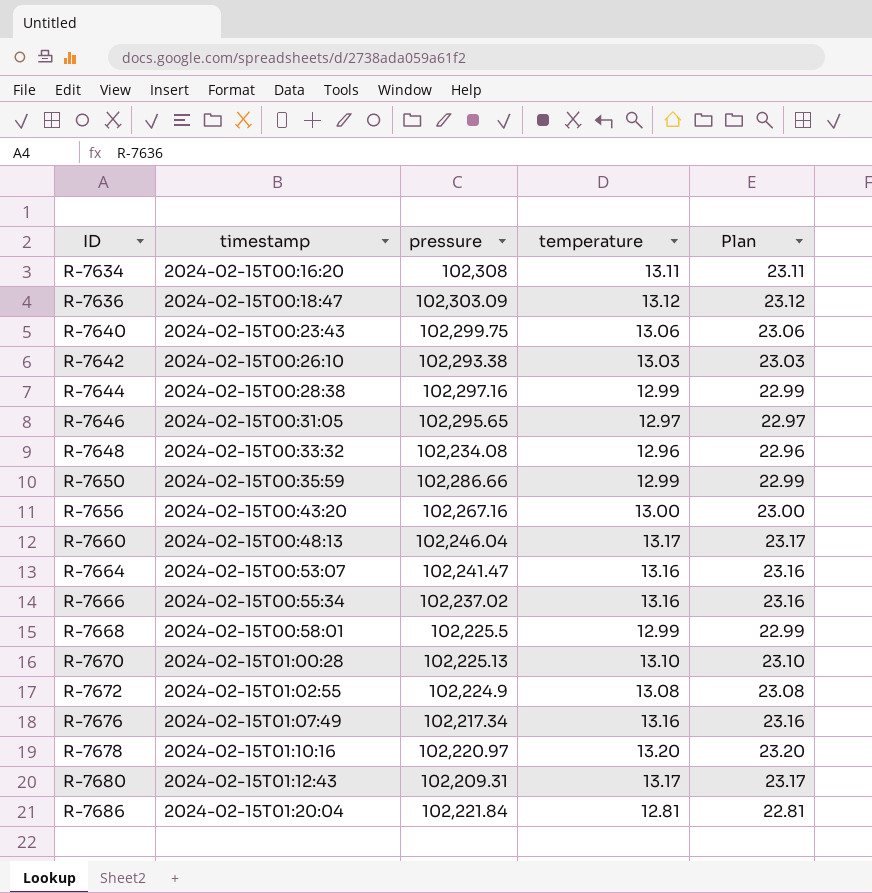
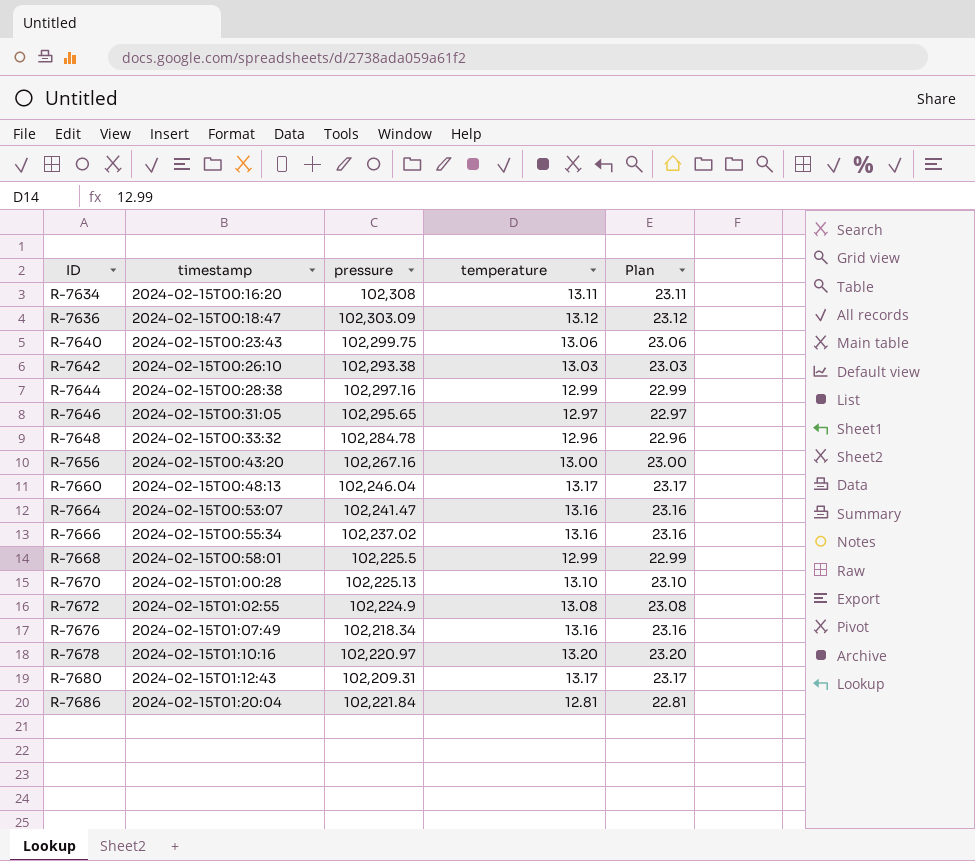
row R-7650: 2024-02-15T00:35:59 | 102,286.66 | 12.99 | 22.99 -> none
R-7648 | pressure: 102,234.08 -> 102,284.78
R-7676 | pressure: 102,217.34 -> 102,218.34

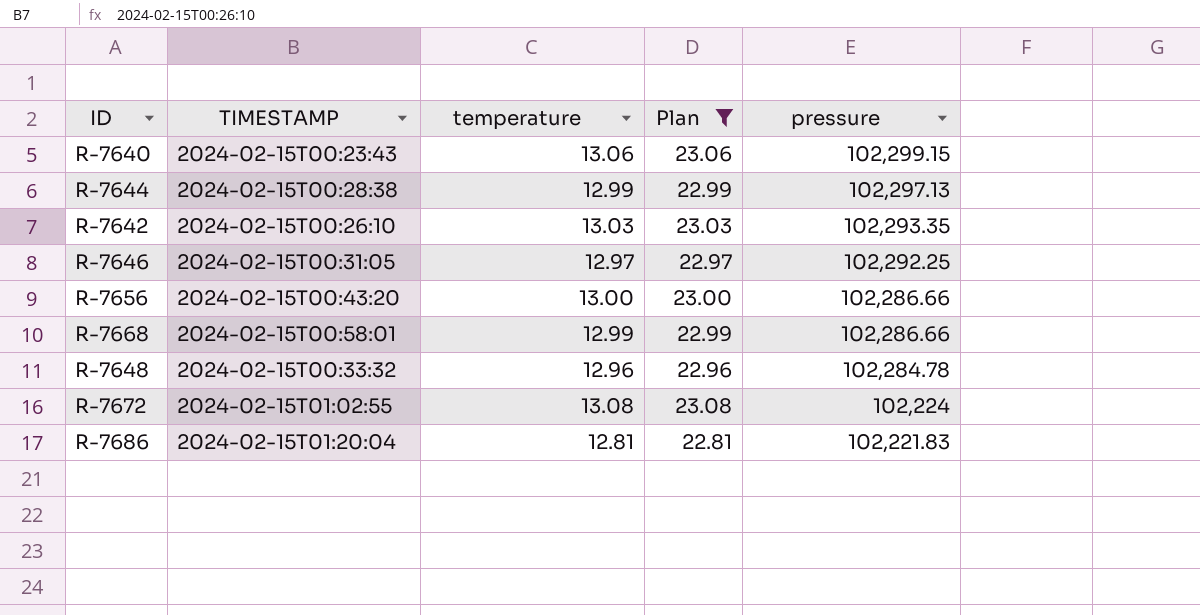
filter: none -> Plan <= 23.08
row order: ID ascending -> pressure descending
column name: timestamp -> TIMESTAMP
column pressure | position: 3 -> 5
R-7640 | pressure: 102,299.75 -> 102,299.15
R-7644 | pressure: 102,297.16 -> 102,297.13
R-7642 | pressure: 102,293.38 -> 102,293.35
R-7646 | pressure: 102,295.65 -> 102,292.25
R-7656 | pressure: 102,267.16 -> 102,286.66
R-7668 | pressure: 102,225.5 -> 102,286.66
R-7672 | pressure: 102,224.9 -> 102,224
R-7686 | pressure: 102,221.84 -> 102,221.83

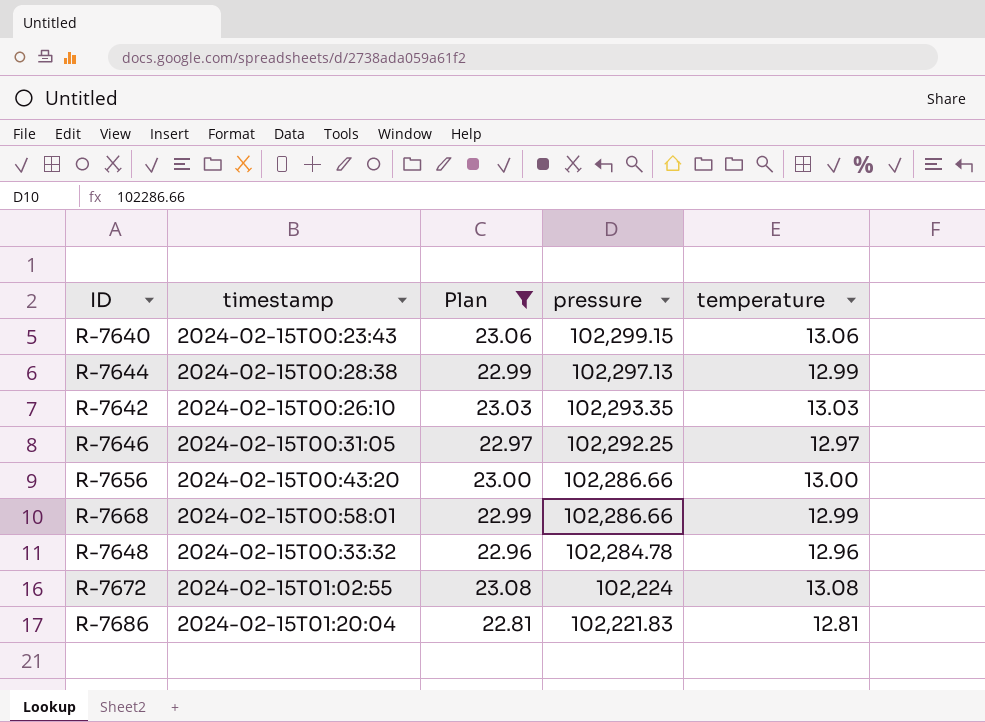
column name: TIMESTAMP -> timestamp
column temperature | position: 3 -> 5

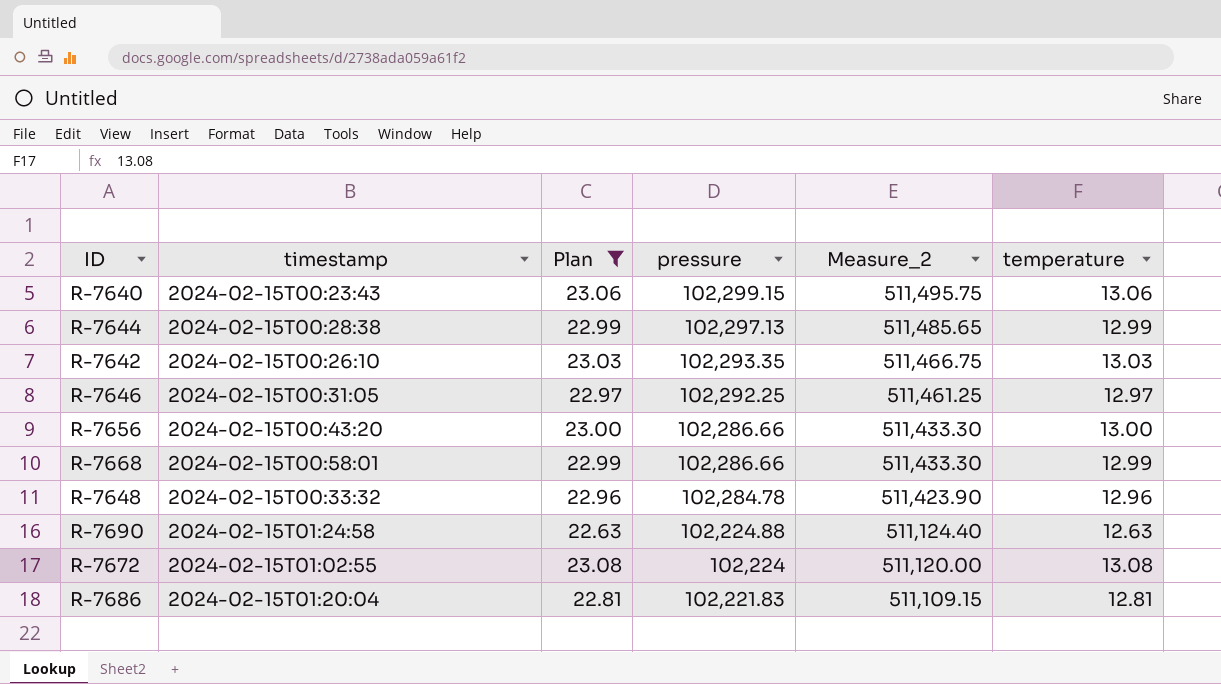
column Measure_2 | formula: none -> [pressure] * 5
row R-7690: none -> 2024-02-15T01:24:58 | 22.63 | 102,224.88 | 511,124.40 | 12.63

